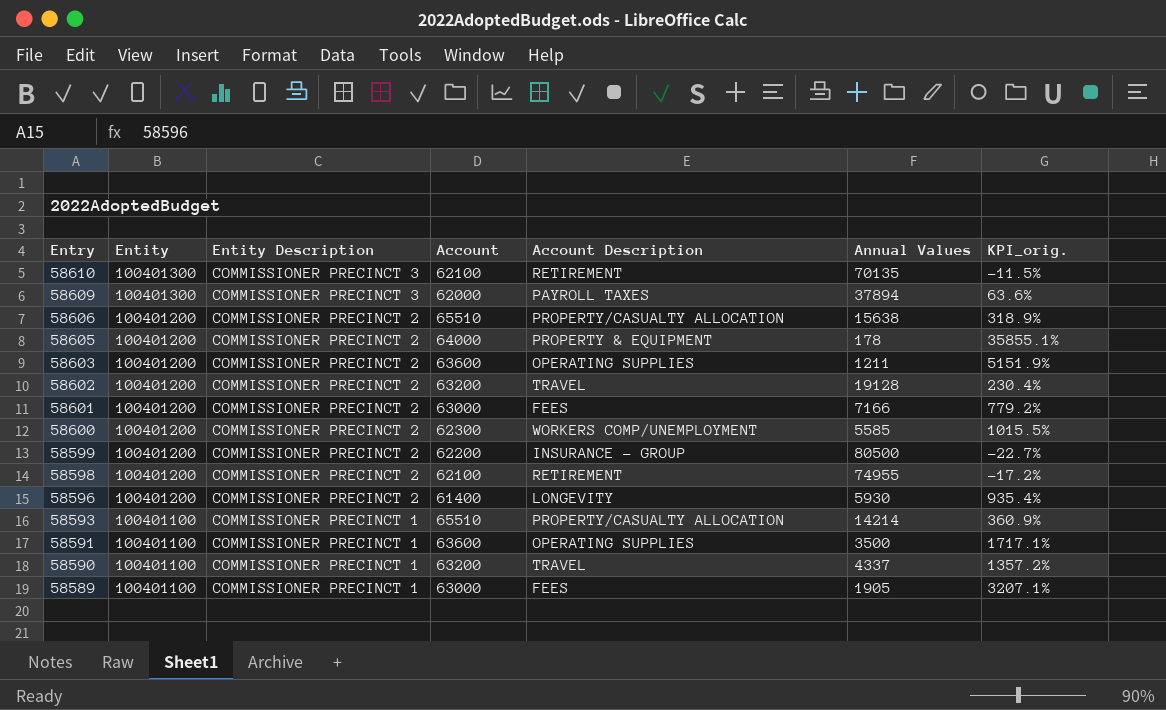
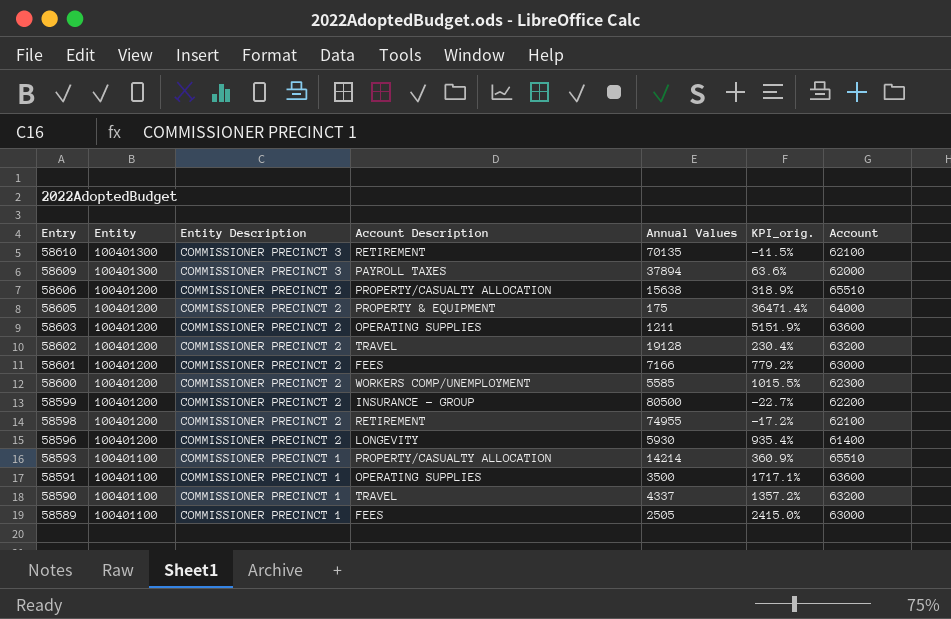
column Account | position: 4 -> 7
58605 | Annual Values: 178 -> 175
58605 | KPI_orig.: 35855.1% -> 36471.4%
58589 | Annual Values: 1905 -> 2505
58589 | KPI_orig.: 3207.1% -> 2415.0%

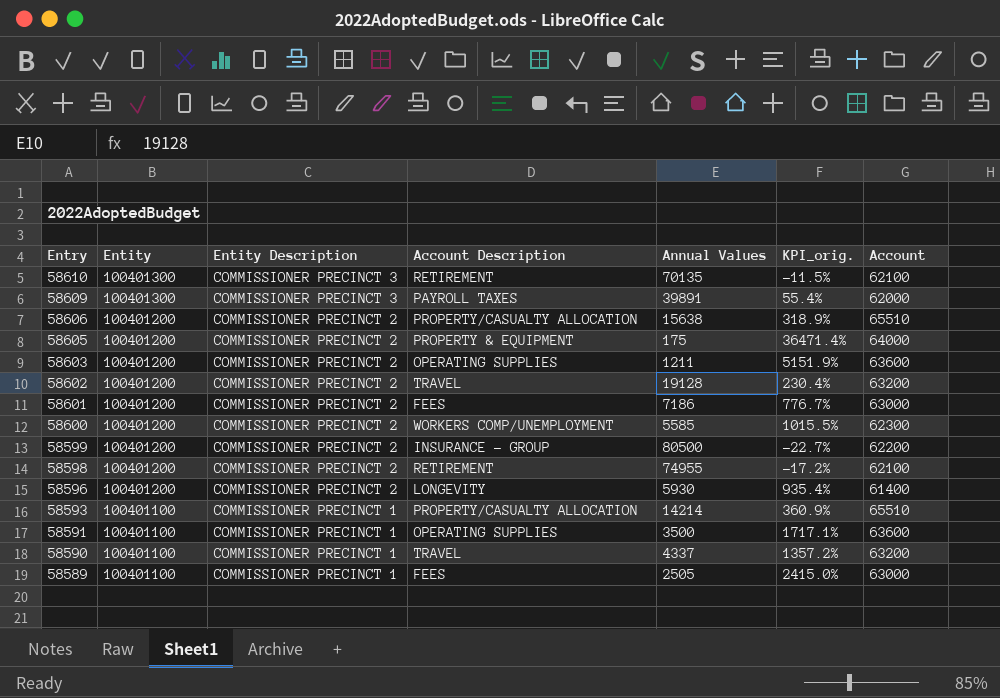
58609 | Annual Values: 37894 -> 39891
58609 | KPI_orig.: 63.6% -> 55.4%
58601 | Annual Values: 7166 -> 7186
58601 | KPI_orig.: 779.2% -> 776.7%

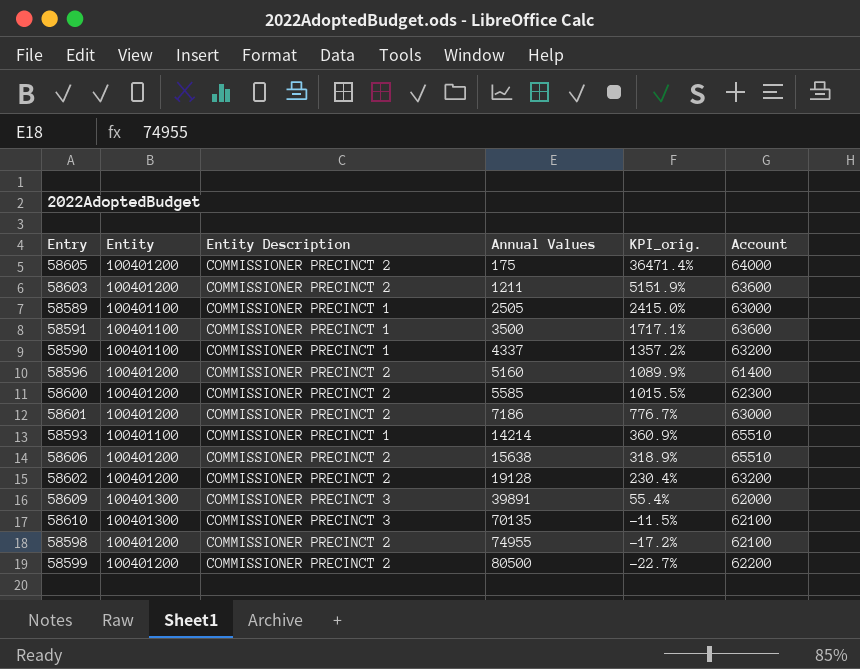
row order: Entry descending -> Annual Values ascending
column Account Description | position: 4 -> none
58596 | Annual Values: 5930 -> 5160
58596 | KPI_orig.: 935.4% -> 1089.9%

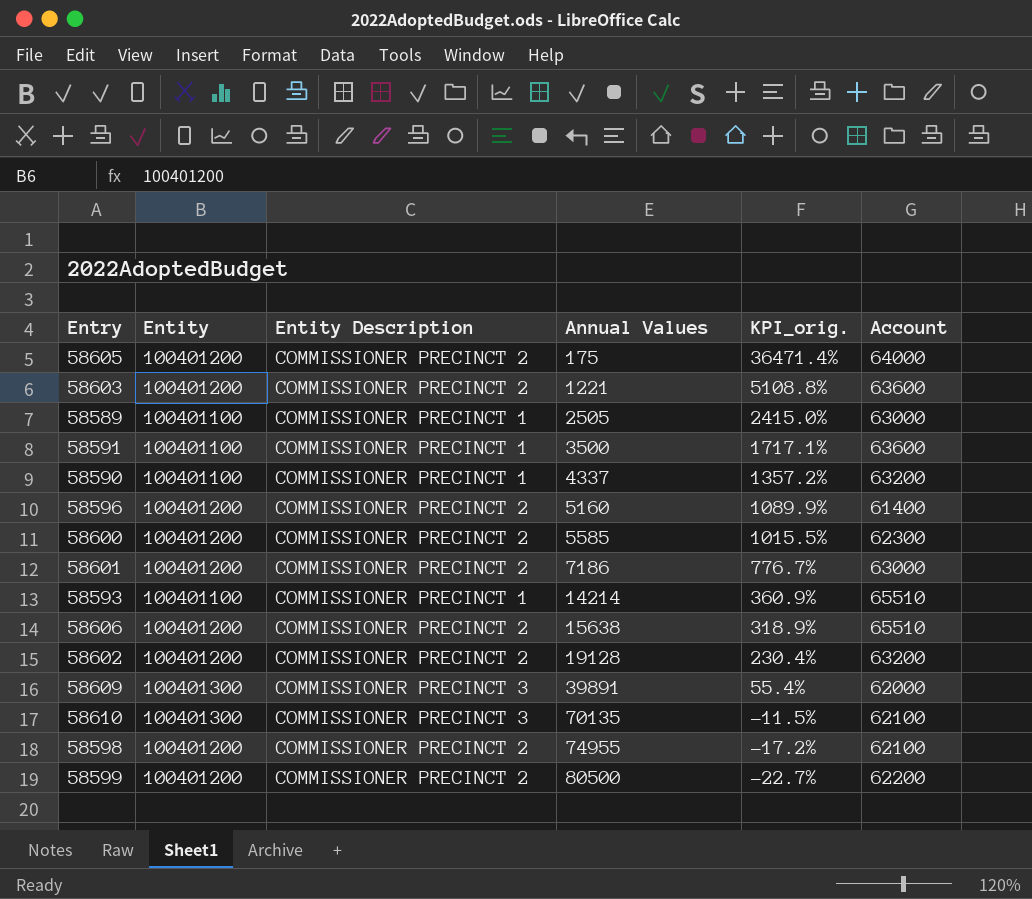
58603 | Annual Values: 1211 -> 1221
58603 | KPI_orig.: 5151.9% -> 5108.8%

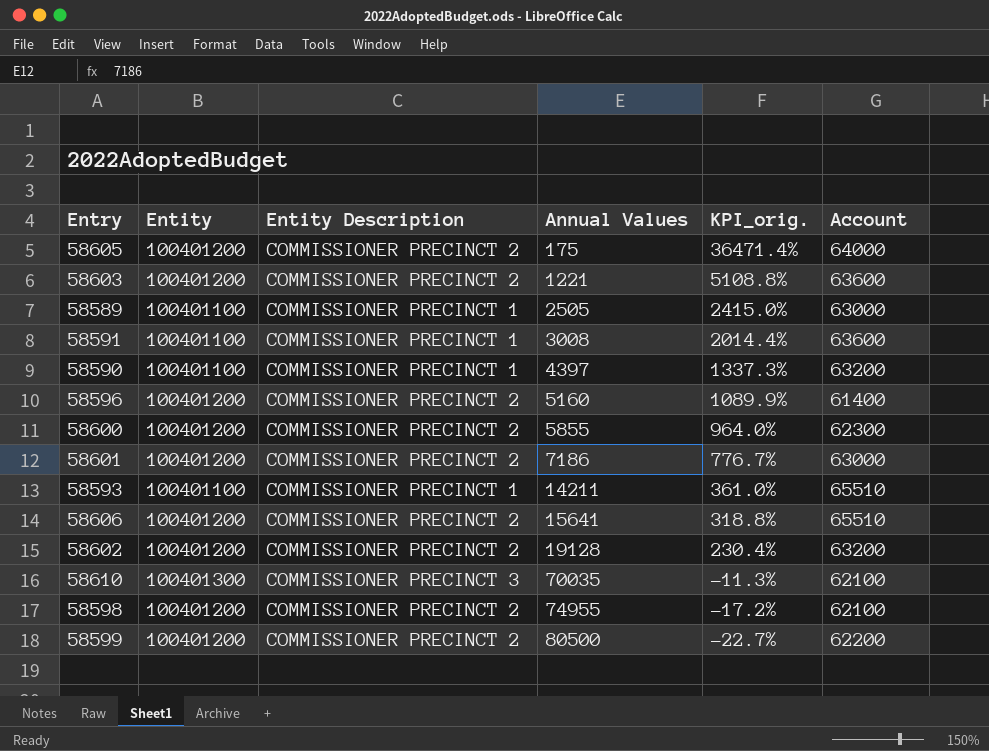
row 58609: 100401300 | COMMISSIONER PRECINCT 3 | 39891 | 55.4% | 62000 -> none
58591 | Annual Values: 3500 -> 3008
58591 | KPI_orig.: 1717.1% -> 2014.4%
58590 | Annual Values: 4337 -> 4397
58590 | KPI_orig.: 1357.2% -> 1337.3%
58600 | Annual Values: 5585 -> 5855
58600 | KPI_orig.: 1015.5% -> 964.0%
58593 | Annual Values: 14214 -> 14211
58593 | KPI_orig.: 360.9% -> 361.0%
58606 | Annual Values: 15638 -> 15641
58606 | KPI_orig.: 318.9% -> 318.8%
58610 | Annual Values: 70135 -> 70035
58610 | KPI_orig.: -11.5% -> -11.3%

